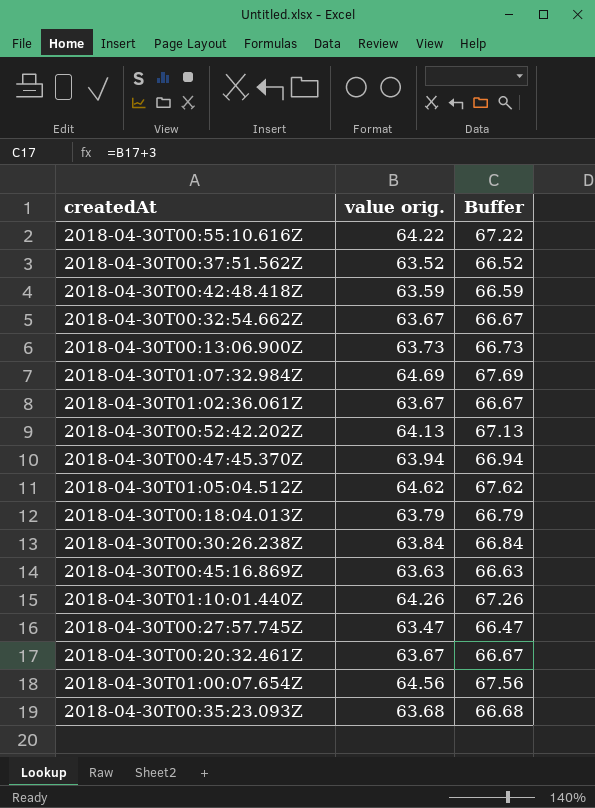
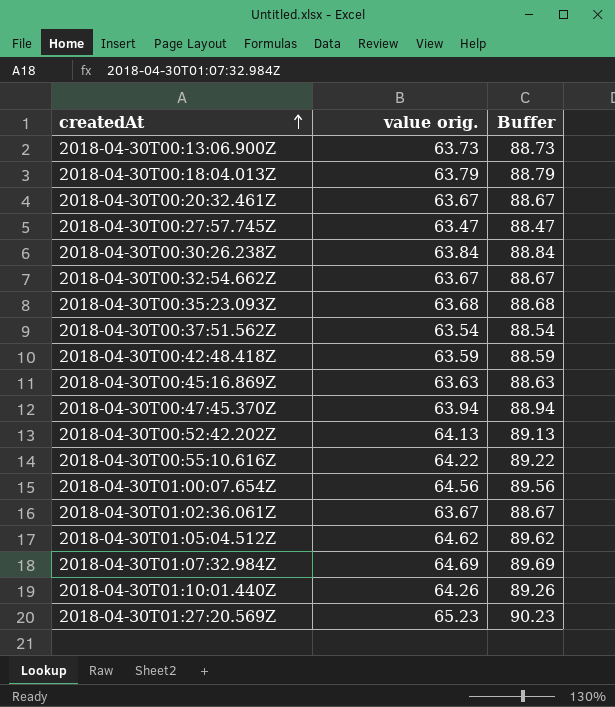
row order: none -> createdAt ascending
column Buffer | formula: [value orig.] + 3 -> [value orig.] + 25
2018-04-30T00:37:51.562Z | value orig.: 63.52 -> 63.54
row 2018-04-30T01:27:20.569Z: none -> 65.23 | 90.23

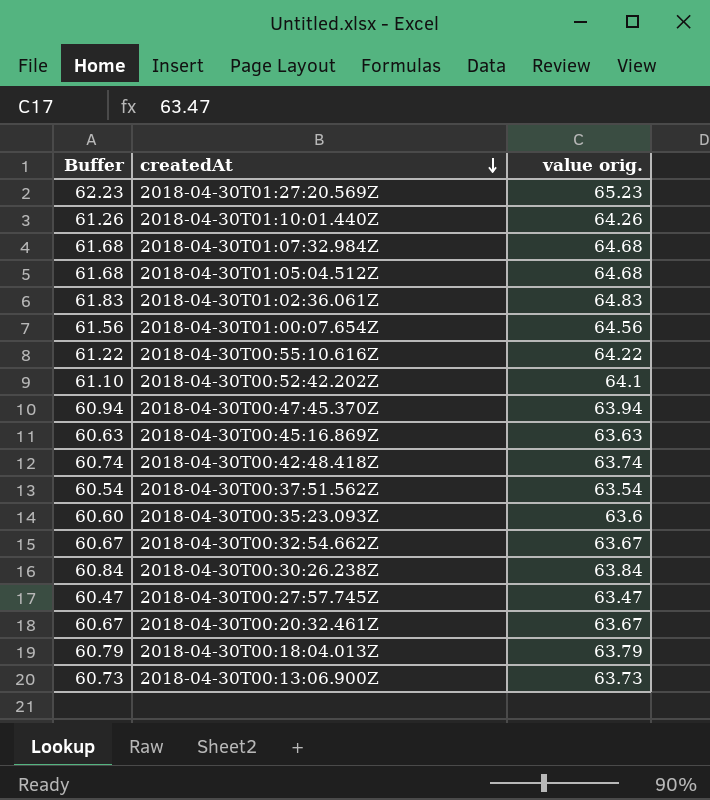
row order: createdAt ascending -> createdAt descending
column Buffer | formula: [value orig.] + 25 -> [value orig.] - 3
column Buffer | position: 3 -> 1
2018-04-30T01:07:32.984Z | value orig.: 64.69 -> 64.68
2018-04-30T01:05:04.512Z | value orig.: 64.62 -> 64.68
2018-04-30T01:02:36.061Z | value orig.: 63.67 -> 64.83
2018-04-30T00:52:42.202Z | value orig.: 64.13 -> 64.1
2018-04-30T00:42:48.418Z | value orig.: 63.59 -> 63.74
2018-04-30T00:35:23.093Z | value orig.: 63.68 -> 63.6

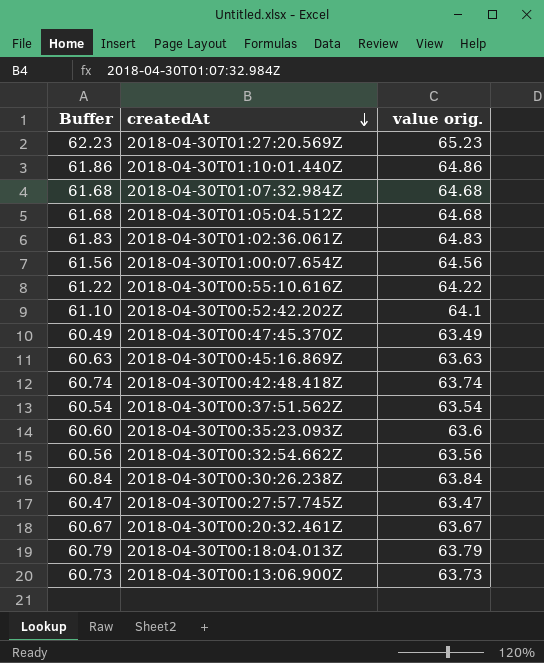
2018-04-30T01:10:01.440Z | Buffer: 61.26 -> 61.86
2018-04-30T01:10:01.440Z | value orig.: 64.26 -> 64.86
2018-04-30T00:47:45.370Z | Buffer: 60.94 -> 60.49
2018-04-30T00:47:45.370Z | value orig.: 63.94 -> 63.49
2018-04-30T00:32:54.662Z | Buffer: 60.67 -> 60.56
2018-04-30T00:32:54.662Z | value orig.: 63.67 -> 63.56

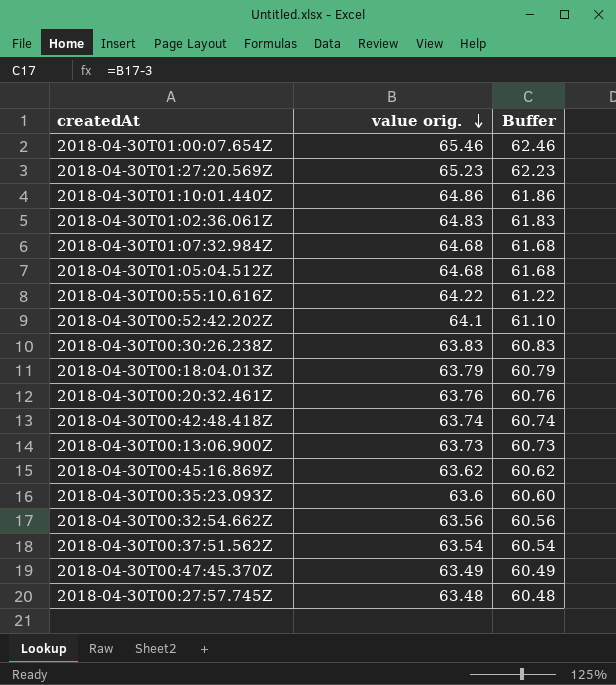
row order: createdAt descending -> value orig. descending
column Buffer | position: 1 -> 3
2018-04-30T01:00:07.654Z | value orig.: 64.56 -> 65.46
2018-04-30T01:00:07.654Z | Buffer: 61.56 -> 62.46
2018-04-30T00:30:26.238Z | value orig.: 63.84 -> 63.83
2018-04-30T00:30:26.238Z | Buffer: 60.84 -> 60.83
2018-04-30T00:20:32.461Z | value orig.: 63.67 -> 63.76
2018-04-30T00:20:32.461Z | Buffer: 60.67 -> 60.76
2018-04-30T00:45:16.869Z | value orig.: 63.63 -> 63.62
2018-04-30T00:45:16.869Z | Buffer: 60.63 -> 60.62
2018-04-30T00:27:57.745Z | value orig.: 63.47 -> 63.48
2018-04-30T00:27:57.745Z | Buffer: 60.47 -> 60.48

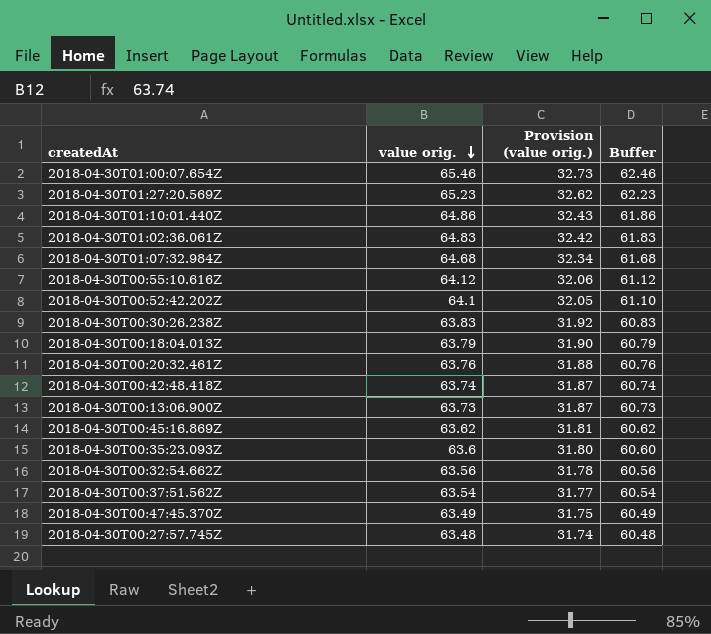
column Provision (value orig.) | formula: none -> [value orig.] * 0.5
row 2018-04-30T01:05:04.512Z: 64.68 | 61.68 -> none
2018-04-30T00:55:10.616Z | value orig.: 64.22 -> 64.12
2018-04-30T00:55:10.616Z | Buffer: 61.22 -> 61.12

